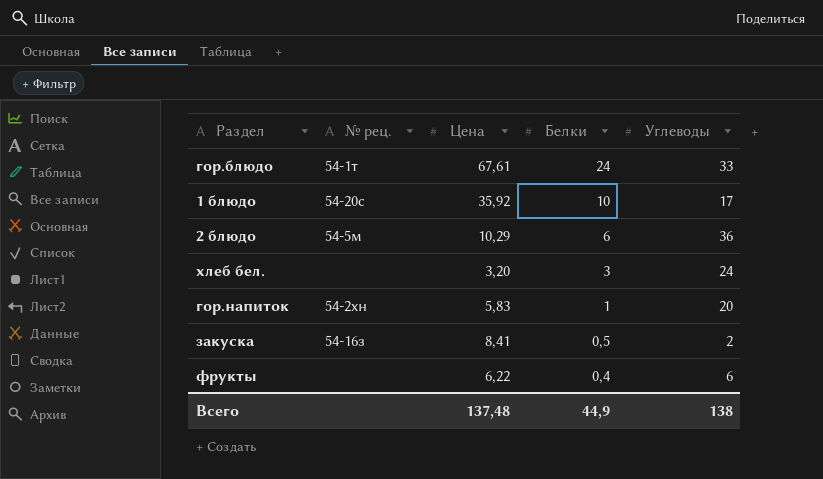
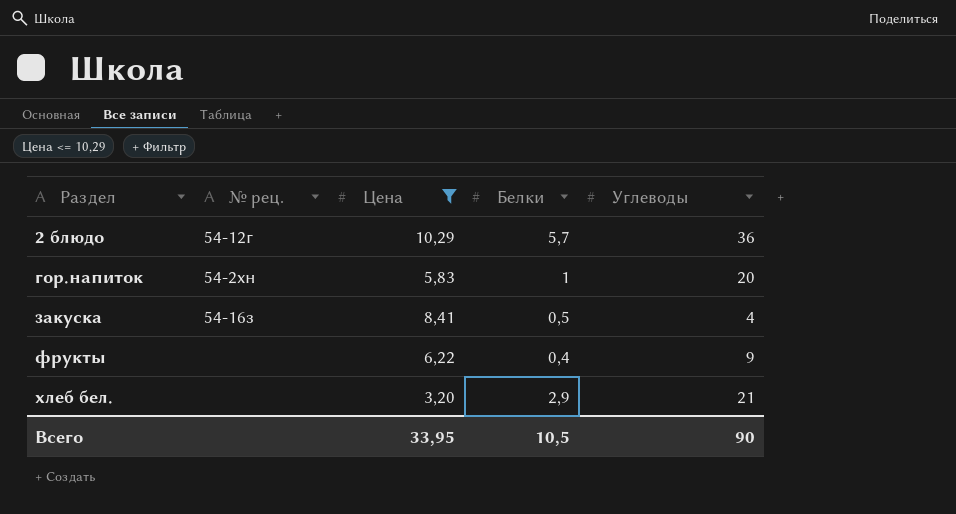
filter: none -> Цена <= 10,29
row order: Белки descending -> Раздел ascending
2 блюдо | № рец.: 54-5м -> 54-12г
2 блюдо | Белки: 6 -> 5,7
закуска | Углеводы: 2 -> 4
фрукты | Углеводы: 6 -> 9
хлеб бел. | Белки: 3 -> 2,9
хлеб бел. | Углеводы: 24 -> 21
Всего | Цена: 137,48 -> 33,95
Всего | Белки: 44,9 -> 10,5
Всего | Углеводы: 138 -> 90

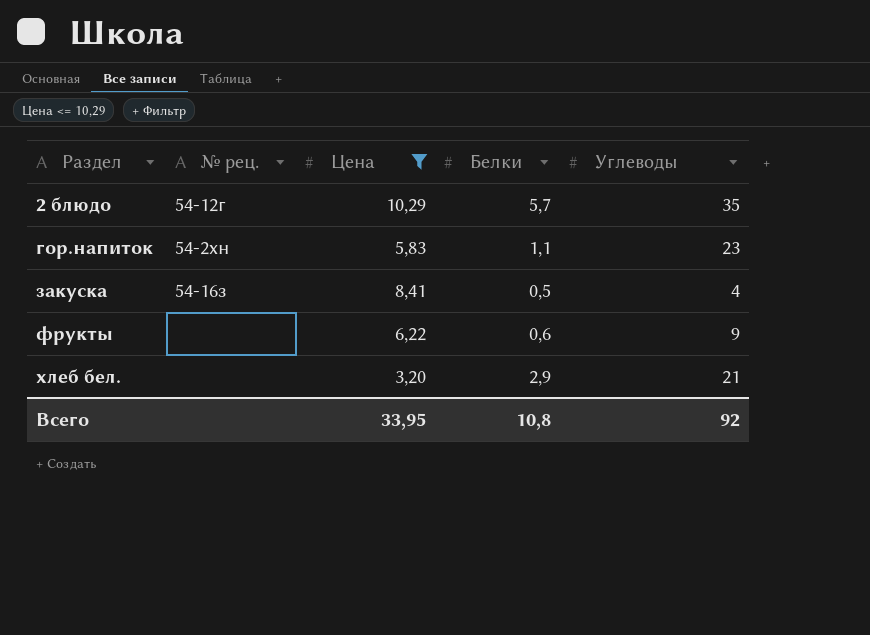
2 блюдо | Углеводы: 36 -> 35
гор.напиток | Белки: 1 -> 1,1
гор.напиток | Углеводы: 20 -> 23
фрукты | Белки: 0,4 -> 0,6
Всего | Белки: 10,5 -> 10,8
Всего | Углеводы: 90 -> 92

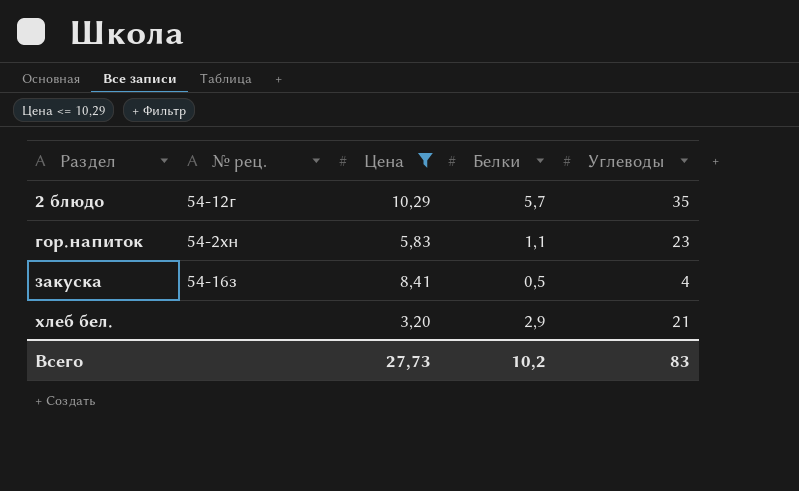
row фрукты: none | 6,22 | 0,6 | 9 -> none
Всего | Цена: 33,95 -> 27,73
Всего | Белки: 10,8 -> 10,2
Всего | Углеводы: 92 -> 83

